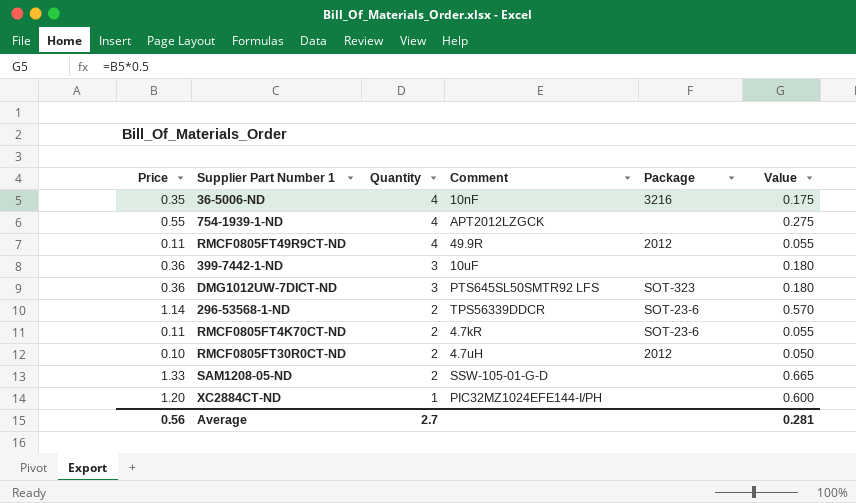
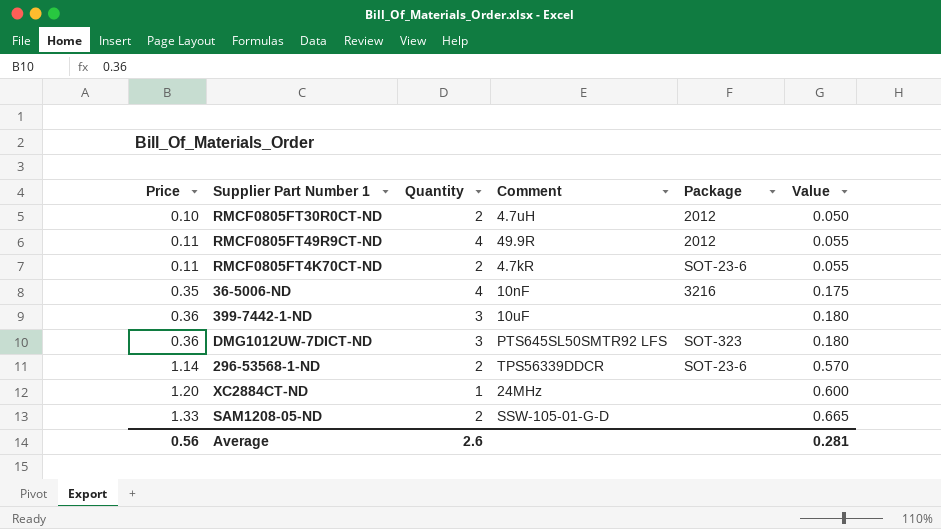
row order: Quantity descending -> Price ascending
row 754-1939-1-ND: 0.55 | 4 | APT2012LZGCK | none | 0.275 -> none
XC2884CT-ND | Comment: PIC32MZ1024EFE144-I/PH -> 24MHz
Average | Quantity: 2.7 -> 2.6

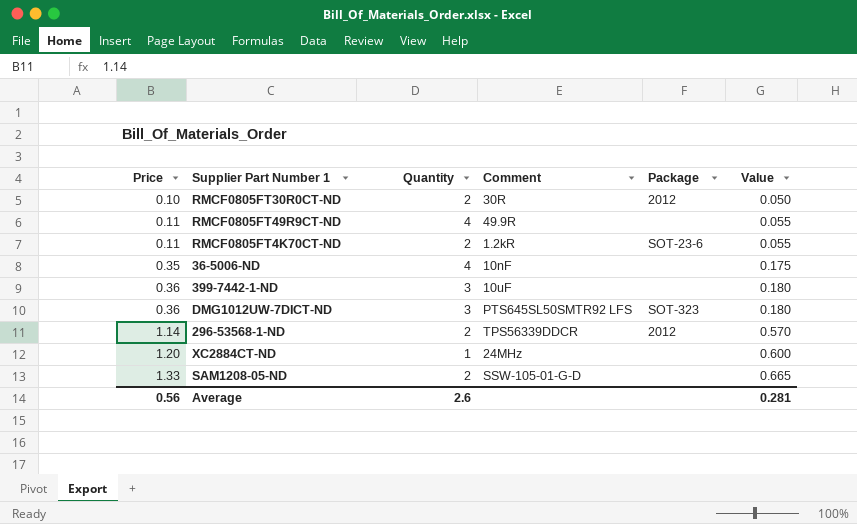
RMCF0805FT30R0CT-ND | Comment: 4.7uH -> 30R
RMCF0805FT49R9CT-ND | Package: 2012 -> none
RMCF0805FT4K70CT-ND | Comment: 4.7kR -> 1.2kR
36-5006-ND | Package: 3216 -> none
296-53568-1-ND | Package: SOT-23-6 -> 2012

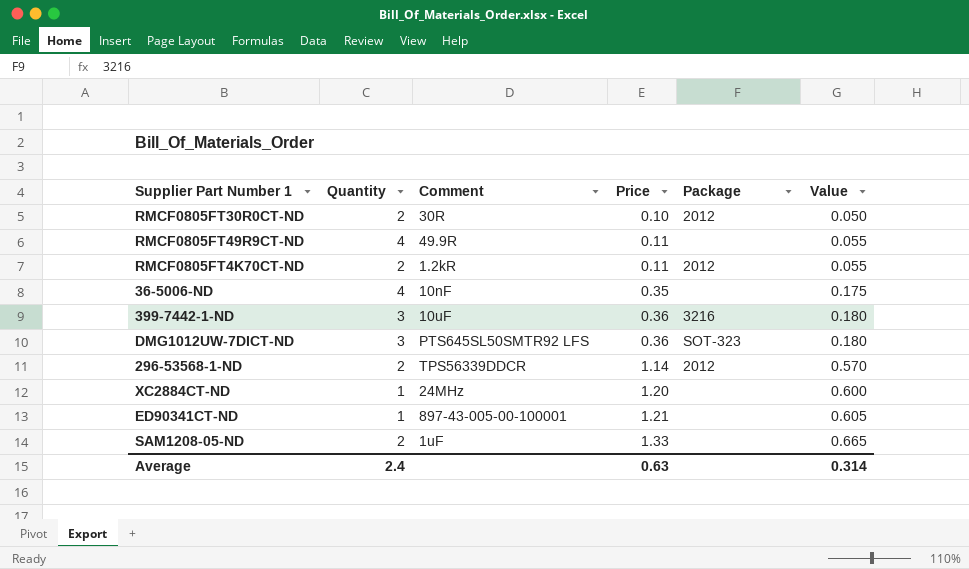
column Price | position: 1 -> 4
RMCF0805FT4K70CT-ND | Package: SOT-23-6 -> 2012
399-7442-1-ND | Package: none -> 3216
row ED90341CT-ND: none -> 1 | 897-43-005-00-100001 | 1.21 | none | 0.605
SAM1208-05-ND | Comment: SSW-105-01-G-D -> 1uF
Average | Quantity: 2.6 -> 2.4
Average | Price: 0.56 -> 0.63
Average | Value: 0.281 -> 0.314

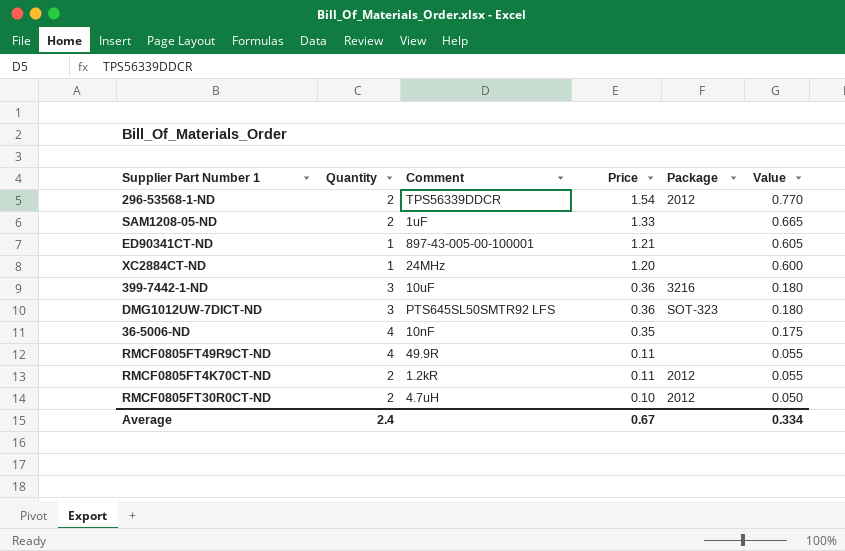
row order: Price ascending -> Price descending
296-53568-1-ND | Price: 1.14 -> 1.54
296-53568-1-ND | Value: 0.570 -> 0.770
RMCF0805FT30R0CT-ND | Comment: 30R -> 4.7uH
Average | Price: 0.63 -> 0.67
Average | Value: 0.314 -> 0.334

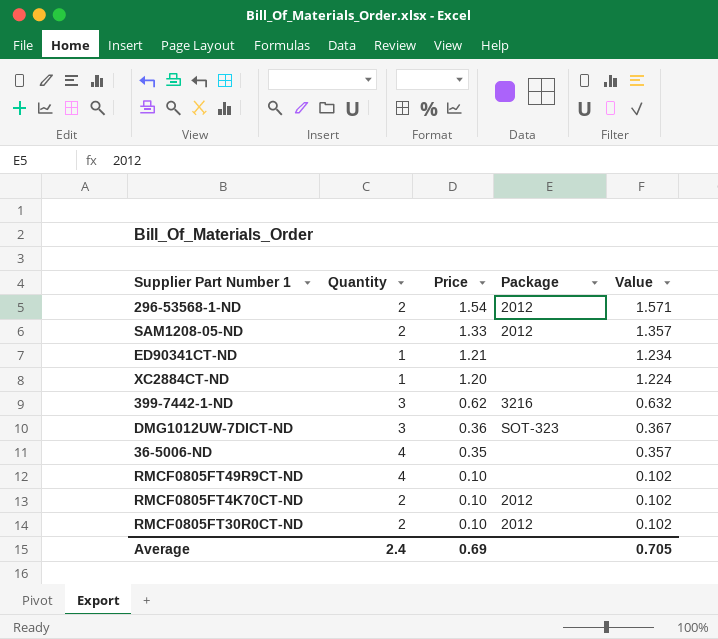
column Comment | position: 3 -> none
column Value | formula: [Price] * 0.5 -> [Price] * 1.02
SAM1208-05-ND | Package: none -> 2012
399-7442-1-ND | Price: 0.36 -> 0.62
RMCF0805FT49R9CT-ND | Price: 0.11 -> 0.10
RMCF0805FT4K70CT-ND | Price: 0.11 -> 0.10
Average | Price: 0.67 -> 0.69
Average | Value: 0.334 -> 0.705

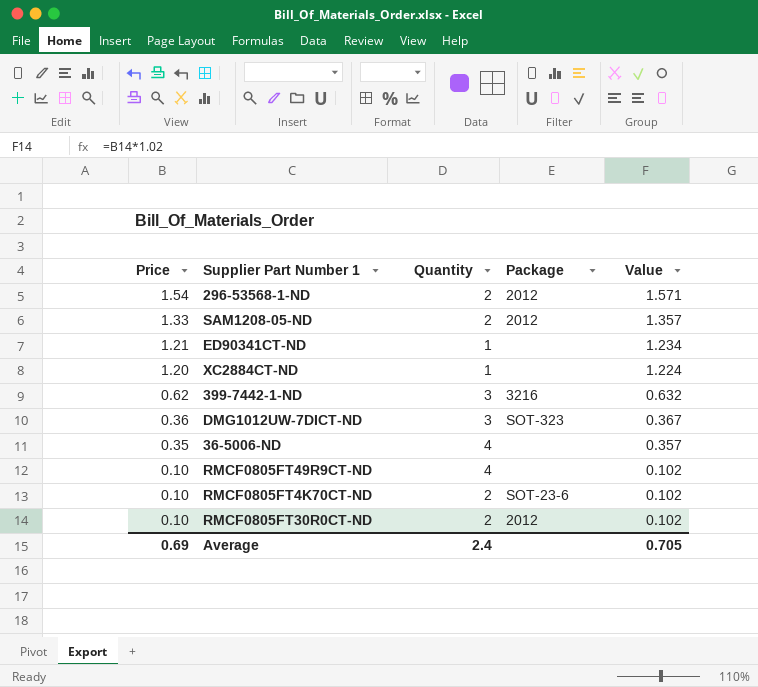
column Price | position: 3 -> 1
RMCF0805FT4K70CT-ND | Package: 2012 -> SOT-23-6

